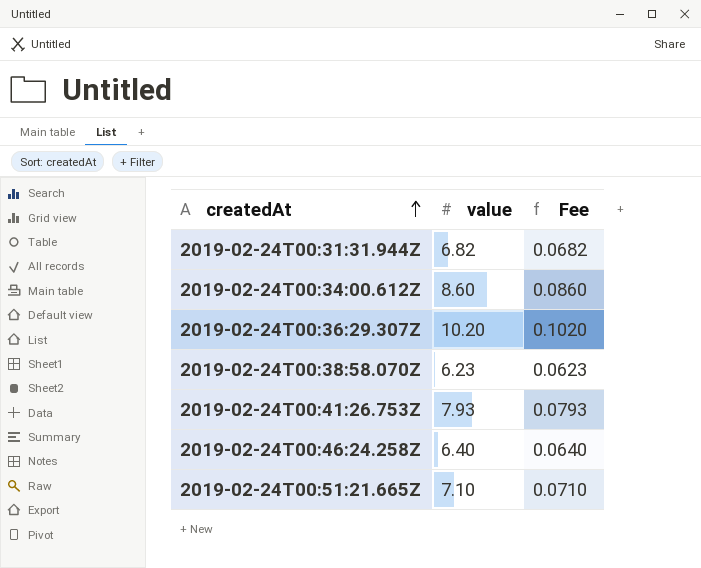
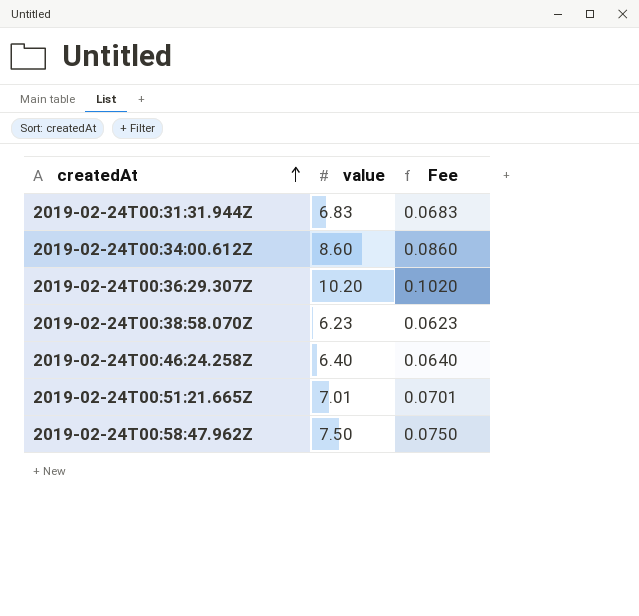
row 2019-02-24T00:41:26.753Z: 7.93 | 0.0793 -> none
2019-02-24T00:31:31.944Z | value: 6.82 -> 6.83
2019-02-24T00:31:31.944Z | Fee: 0.0682 -> 0.0683
2019-02-24T00:51:21.665Z | value: 7.10 -> 7.01
2019-02-24T00:51:21.665Z | Fee: 0.0710 -> 0.0701
row 2019-02-24T00:58:47.962Z: none -> 7.50 | 0.0750

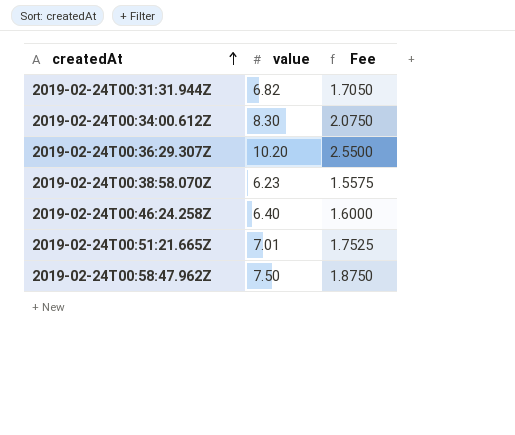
column Fee | formula: [value] * 0.01 -> [value] * 0.25
2019-02-24T00:31:31.944Z | value: 6.83 -> 6.82
2019-02-24T00:34:00.612Z | value: 8.60 -> 8.30

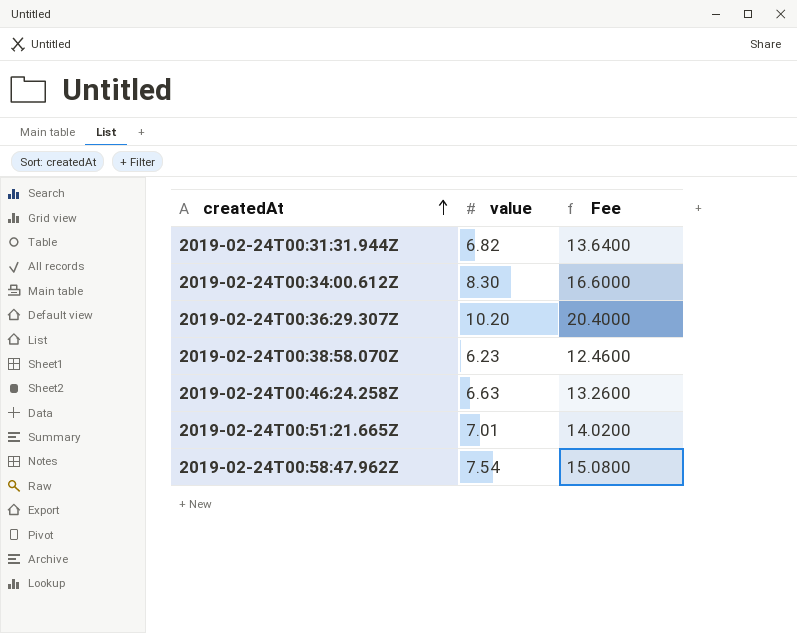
column Fee | formula: [value] * 0.25 -> [value] * 2
2019-02-24T00:46:24.258Z | value: 6.40 -> 6.63
2019-02-24T00:58:47.962Z | value: 7.50 -> 7.54

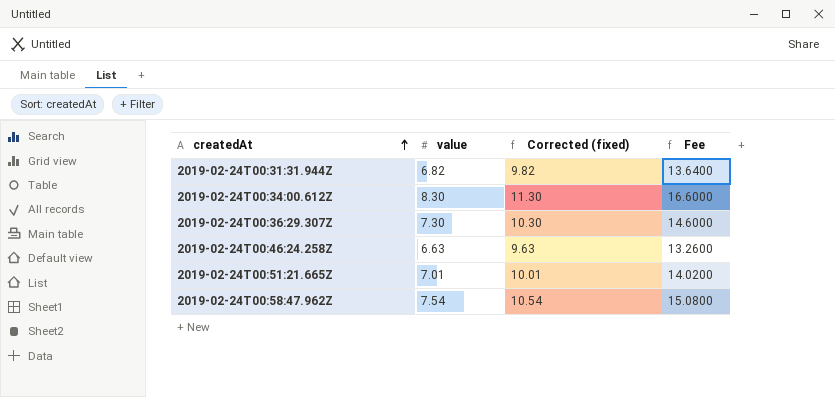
column Corrected (fixed) | formula: none -> [value] + 3
row 2019-02-24T00:38:58.070Z: 6.23 | 12.4600 -> none
2019-02-24T00:36:29.307Z | value: 10.20 -> 7.30
2019-02-24T00:36:29.307Z | Fee: 20.4000 -> 14.6000

